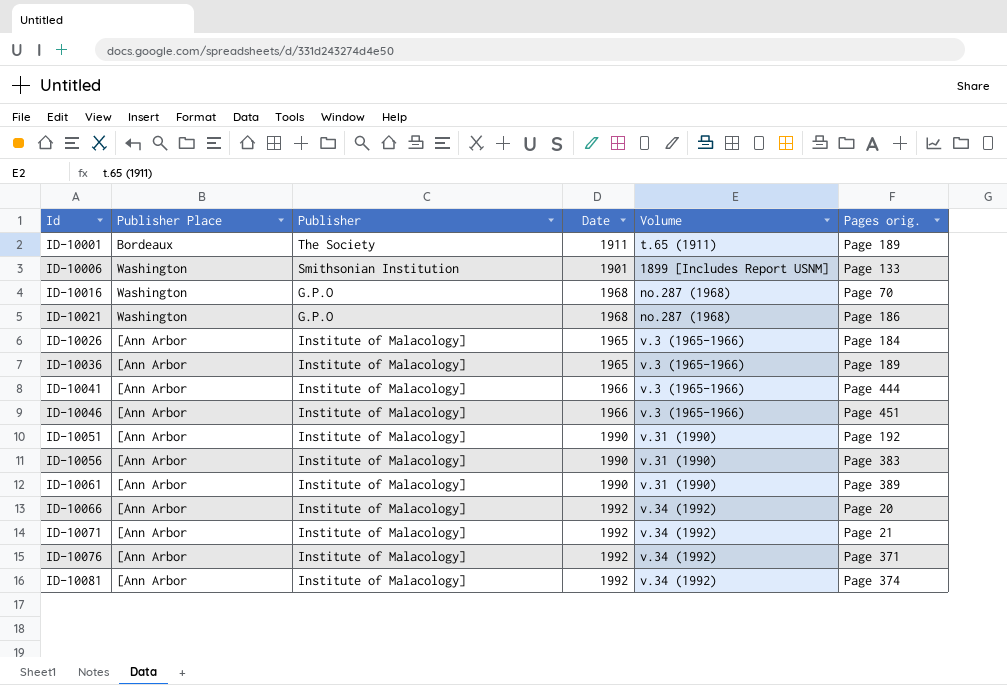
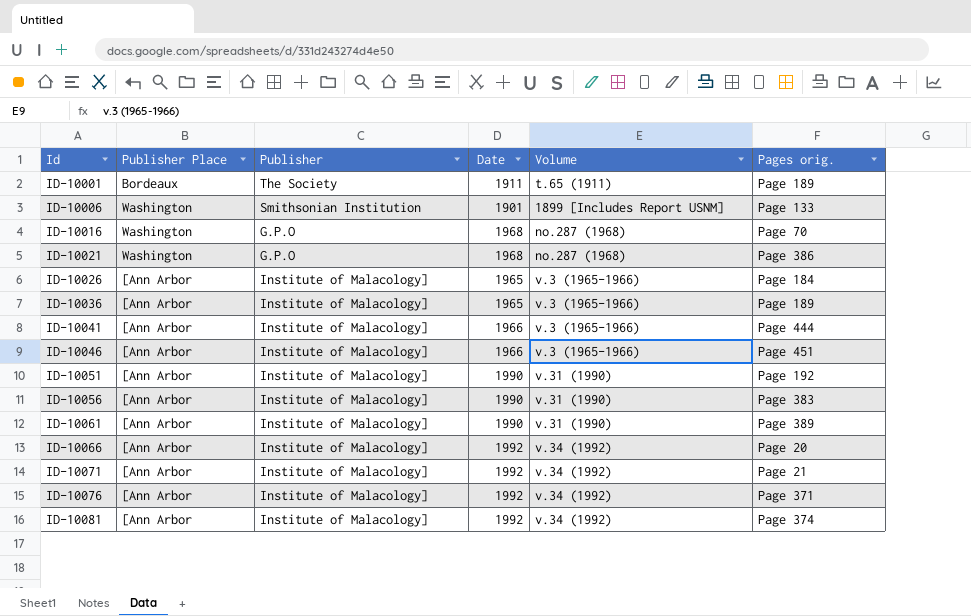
ID-10021 | Pages orig.: Page 186 -> Page 386

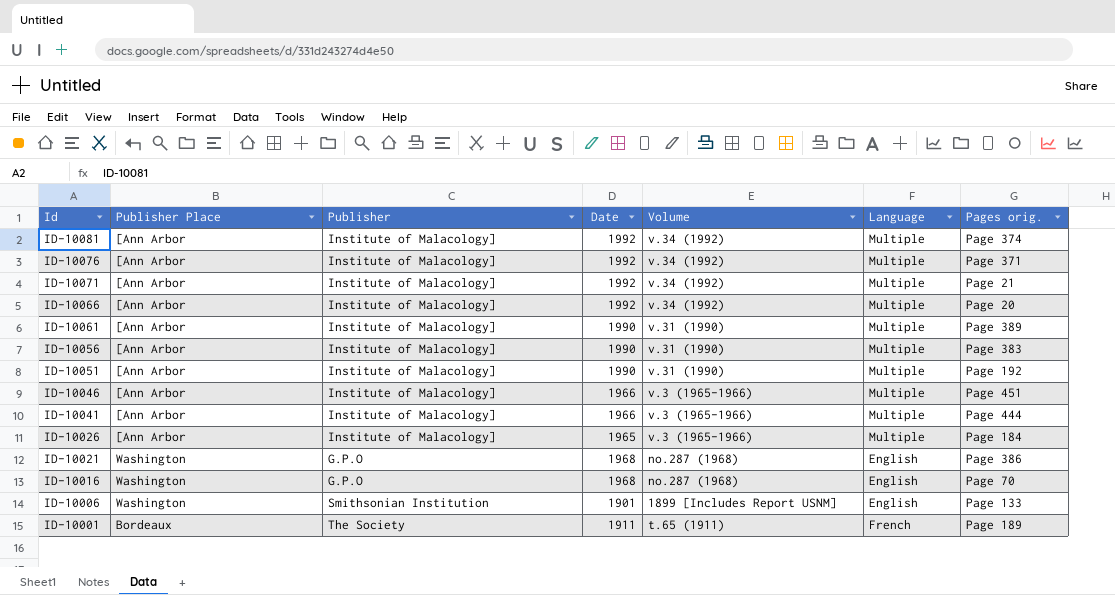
row order: Id ascending -> Id descending
column Language | position: none -> 6
row ID-10036: [Ann Arbor | Institute of Malacology] | 1965 | v.3 (1965-1966) | Page 189 -> none

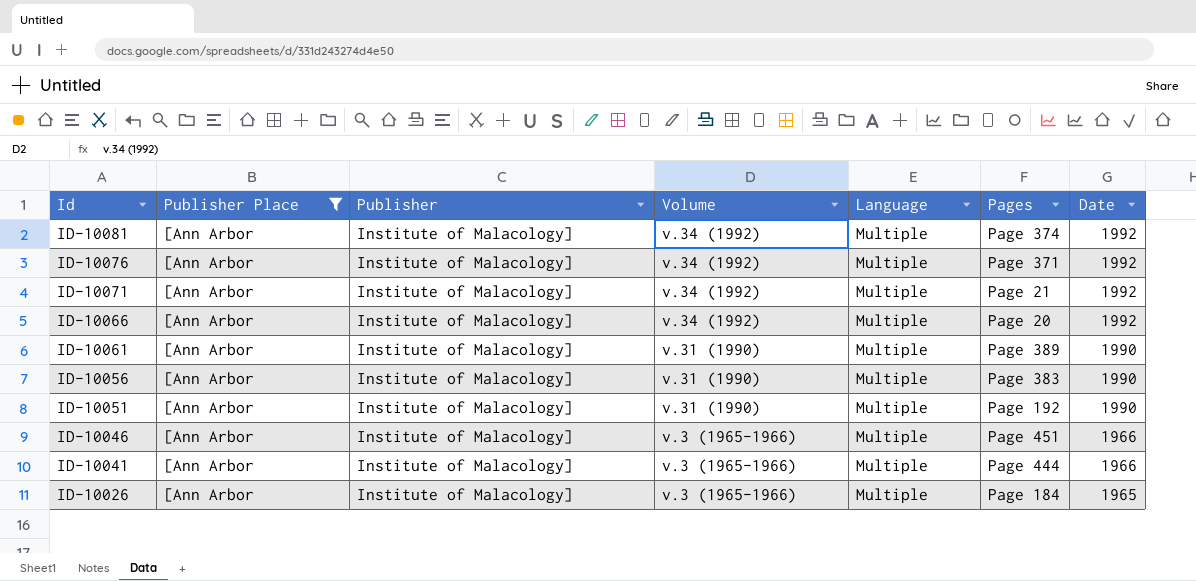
filter: none -> Publisher Place = [Ann Arbor
column name: Pages orig. -> Pages
column Date | position: 4 -> 7

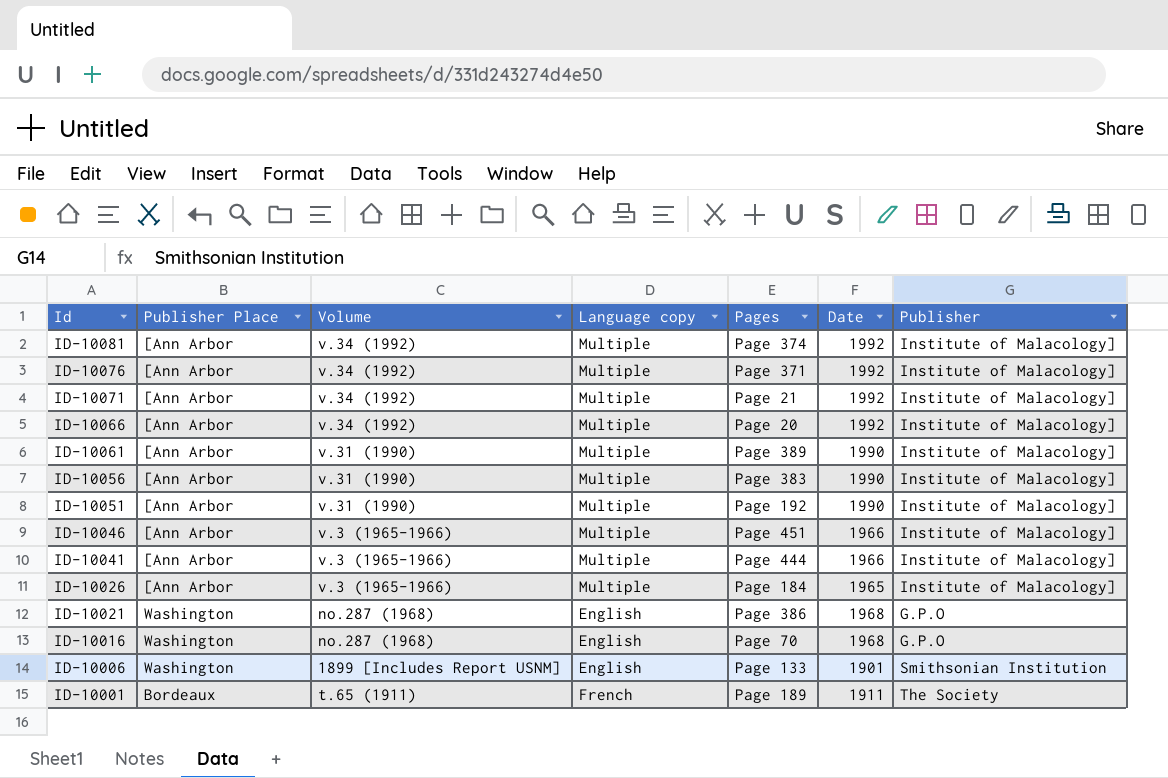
filter: Publisher Place = [Ann Arbor -> none
column name: Language -> Language copy
column Publisher | position: 3 -> 7

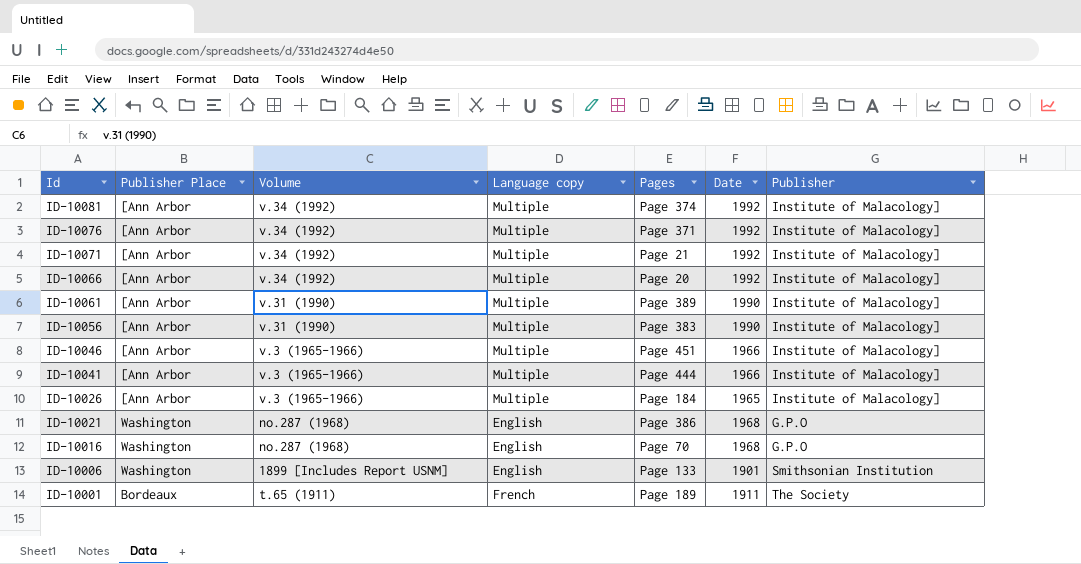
row ID-10051: [Ann Arbor | v.31 (1990) | Multiple | Page 192 | 1990 | Institute of Malacology] -> none

